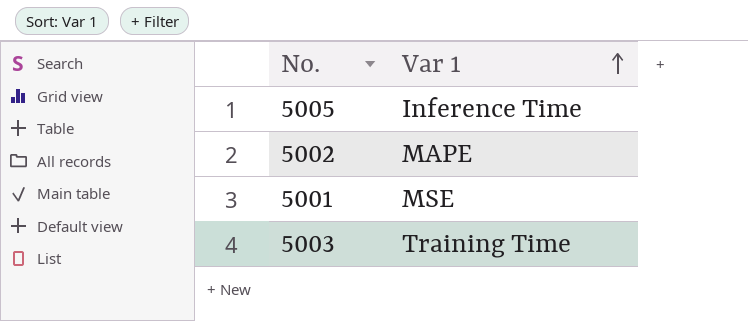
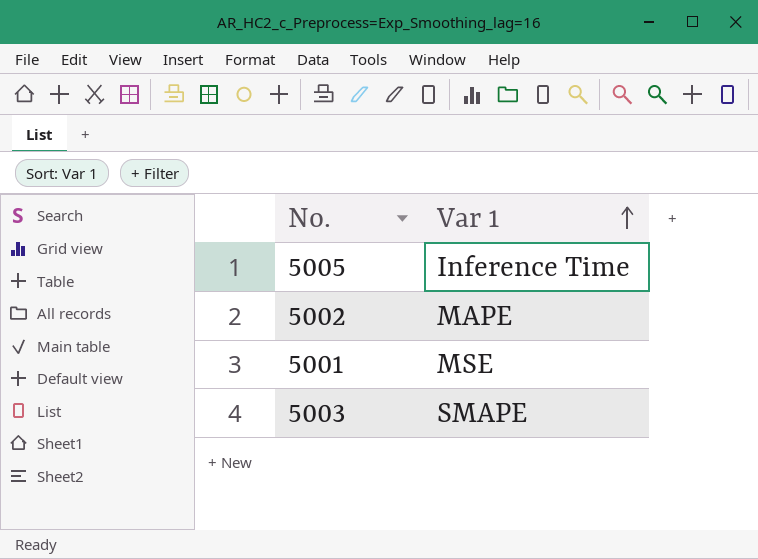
5003 | Var 1: Training Time -> SMAPE

